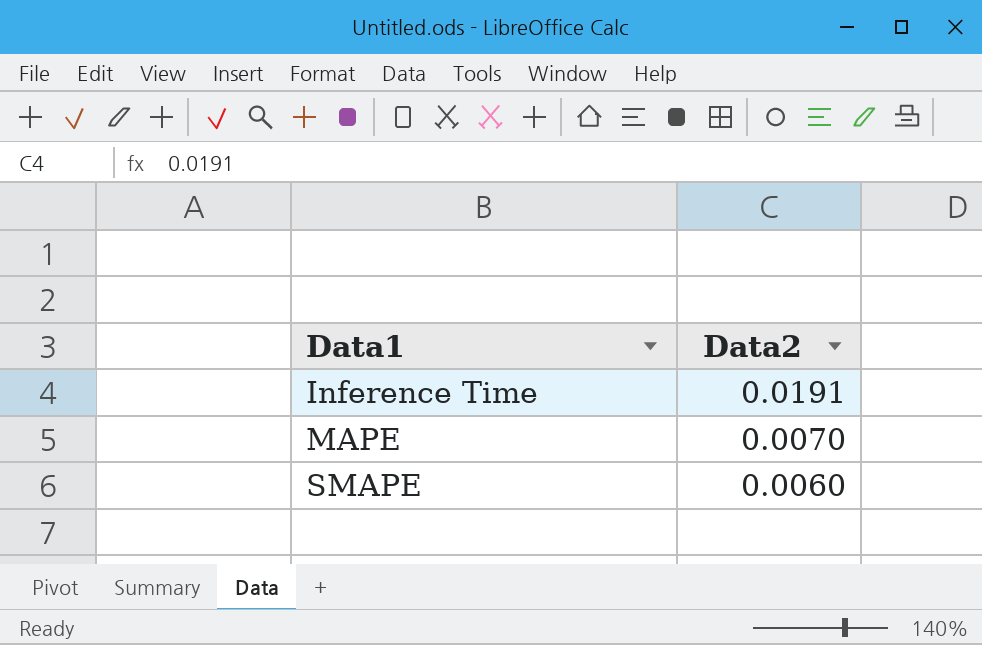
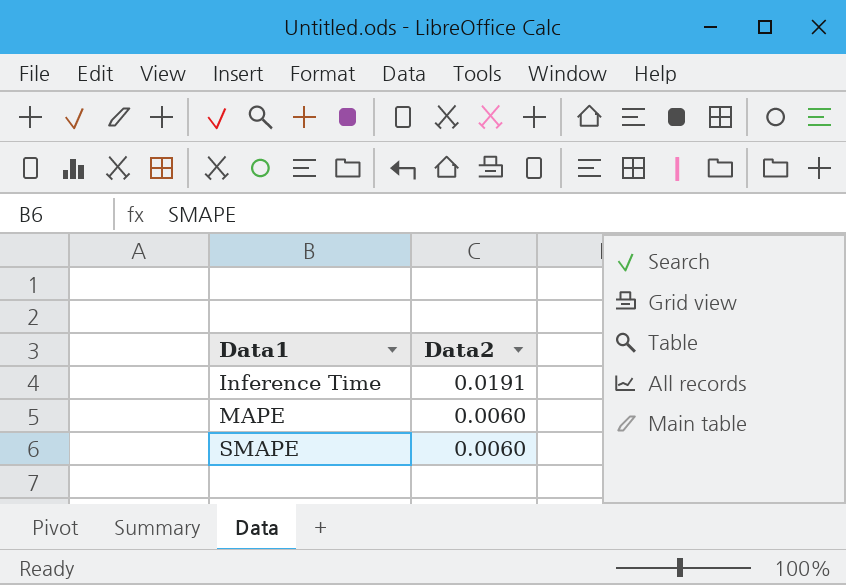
MAPE | Data2: 0.0070 -> 0.0060

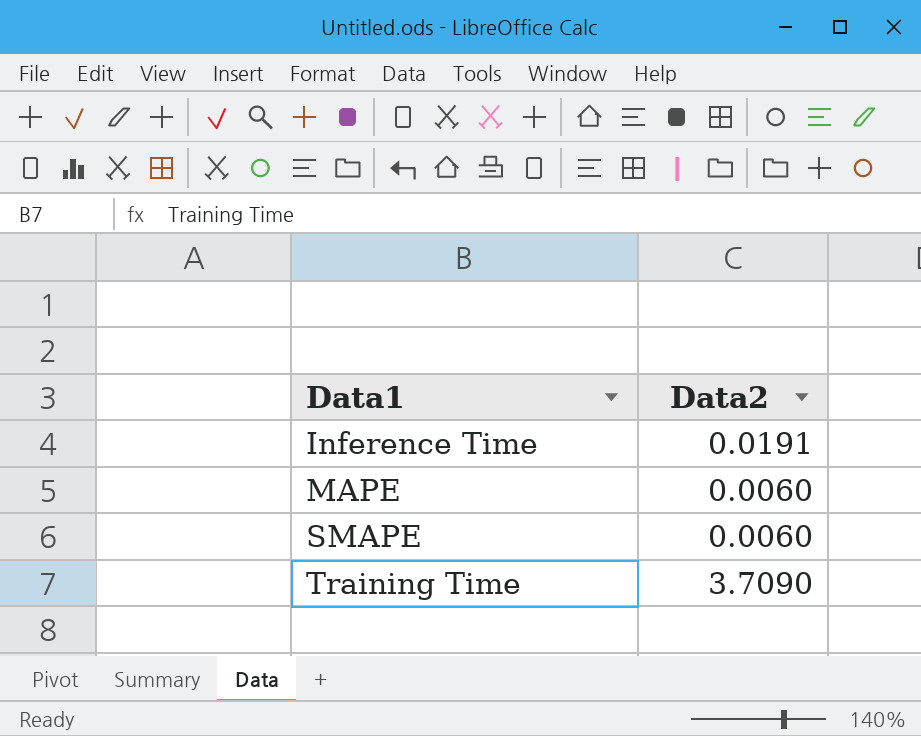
row Training Time: none -> 3.7090

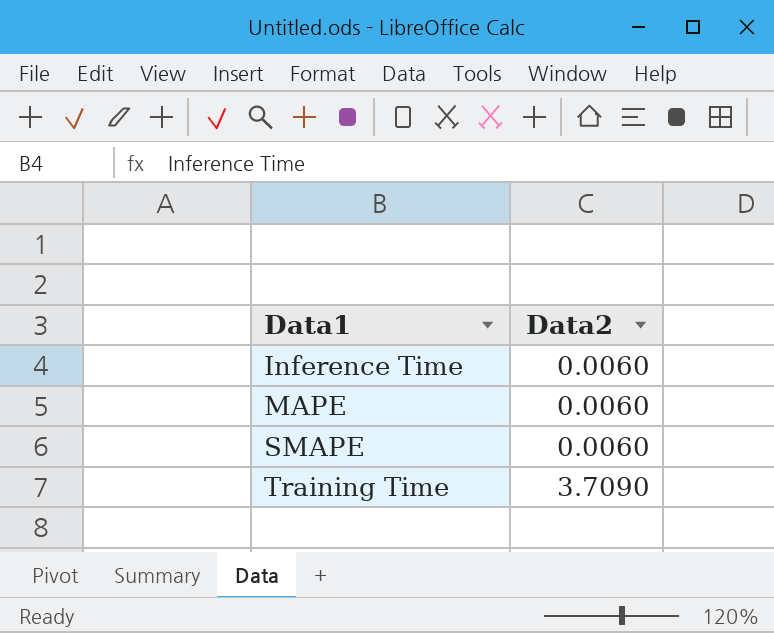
Inference Time | Data2: 0.0191 -> 0.0060

